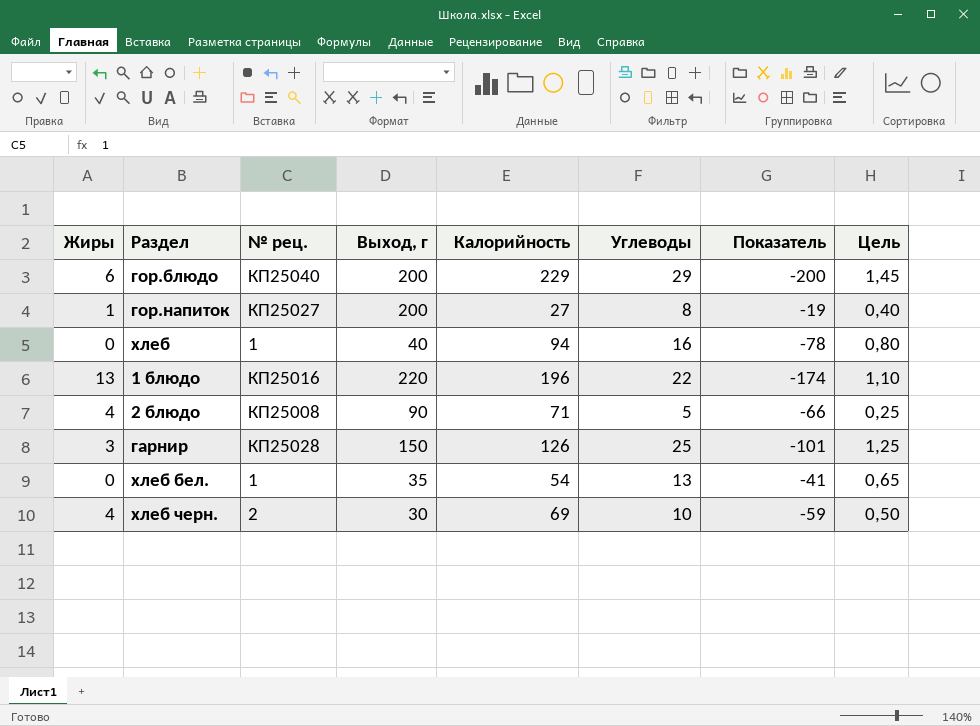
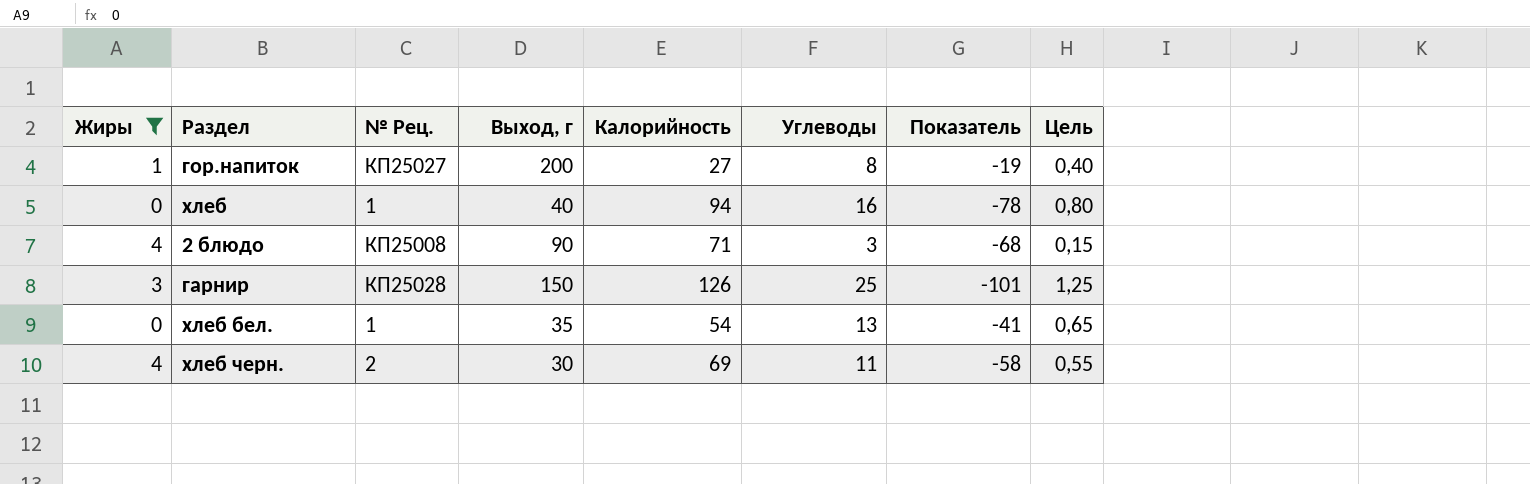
filter: none -> Жиры <= 4
column name: № рец. -> № Рец.
2 блюдо | Углеводы: 5 -> 3
2 блюдо | Показатель: -66 -> -68
2 блюдо | Цель: 0,25 -> 0,15
хлеб черн. | Углеводы: 10 -> 11
хлеб черн. | Показатель: -59 -> -58
хлеб черн. | Цель: 0,50 -> 0,55

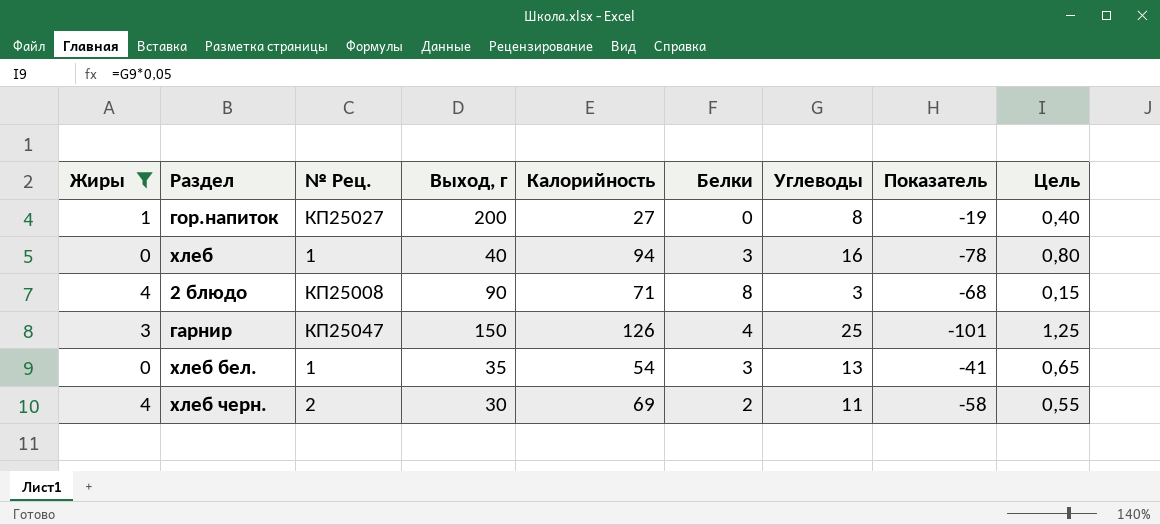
column Белки | position: none -> 6
гарнир | № Рец.: КП25028 -> КП25047

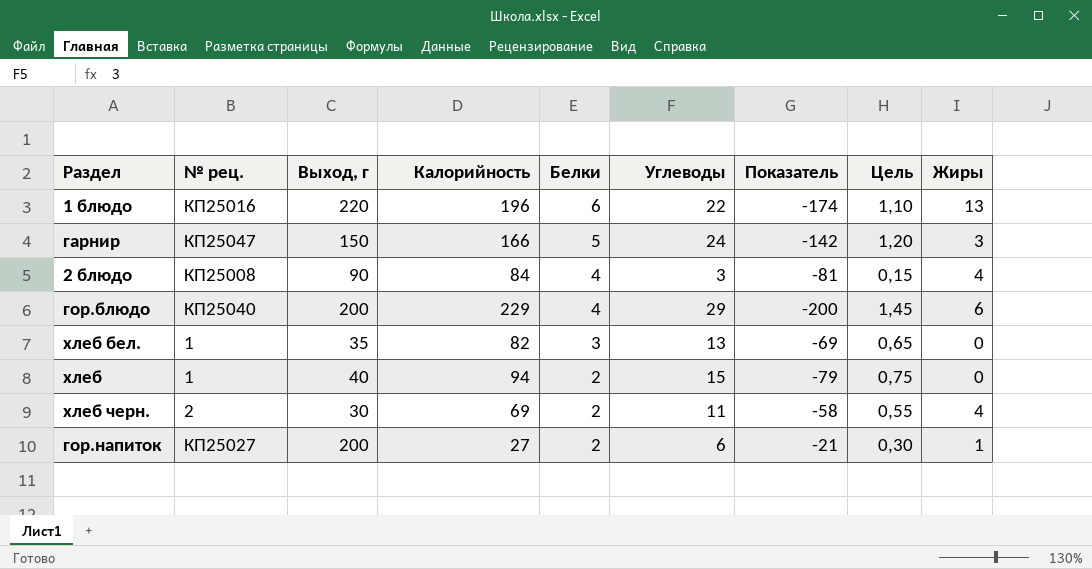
filter: Жиры <= 4 -> none
row order: none -> Белки descending
column name: № Рец. -> № рец.
column Жиры | position: 1 -> 9
гарнир | Калорийность: 126 -> 166
гарнир | Белки: 4 -> 5
гарнир | Углеводы: 25 -> 24
гарнир | Показатель: -101 -> -142
гарнир | Цель: 1,25 -> 1,20
2 блюдо | Калорийность: 71 -> 84
2 блюдо | Белки: 8 -> 4
2 блюдо | Показатель: -68 -> -81
хлеб бел. | Калорийность: 54 -> 82
хлеб бел. | Показатель: -41 -> -69
хлеб | Белки: 3 -> 2
хлеб | Углеводы: 16 -> 15
хлеб | Показатель: -78 -> -79
хлеб | Цель: 0,80 -> 0,75
гор.напиток | Белки: 0 -> 2
гор.напиток | Углеводы: 8 -> 6
гор.напиток | Показатель: -19 -> -21
гор.напиток | Цель: 0,40 -> 0,30

